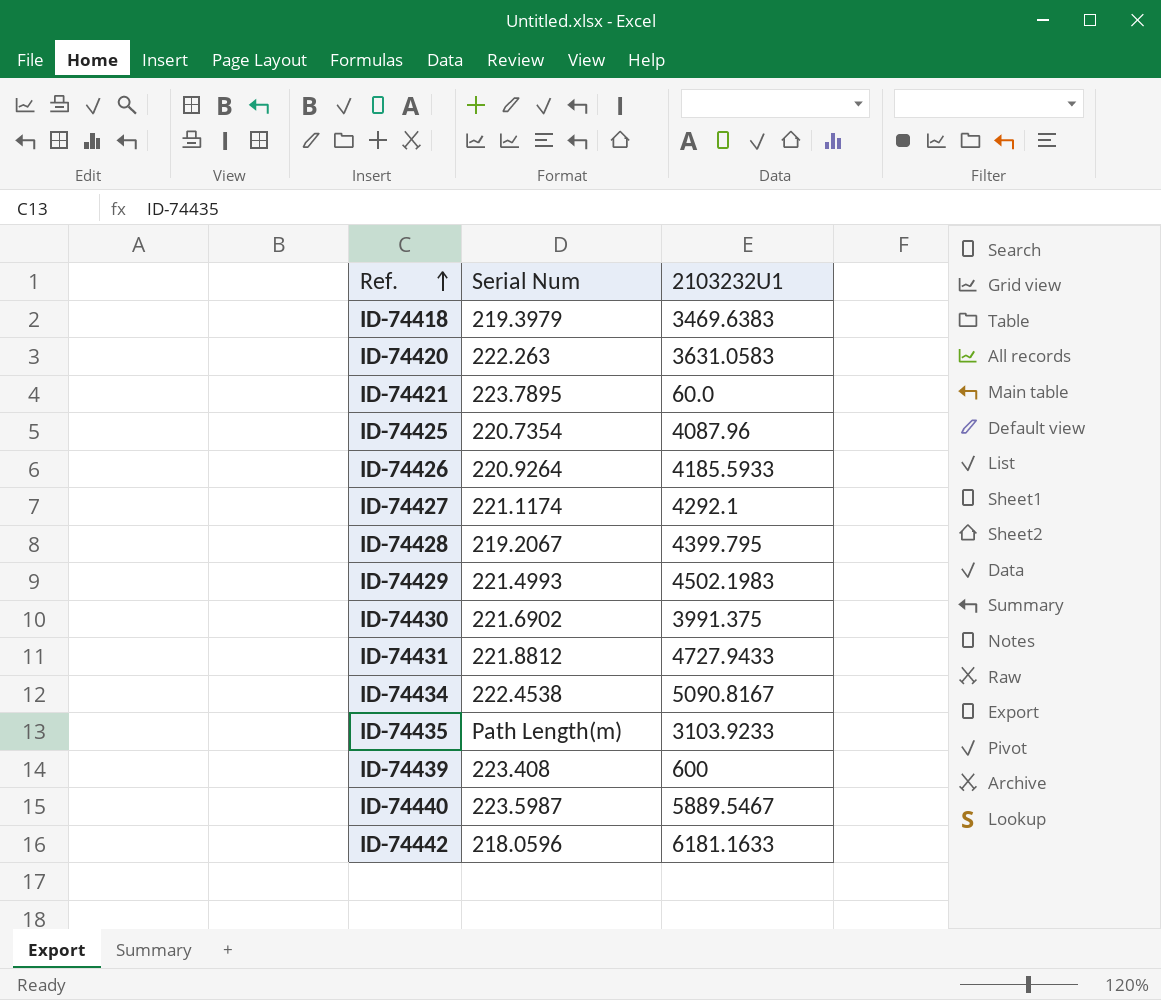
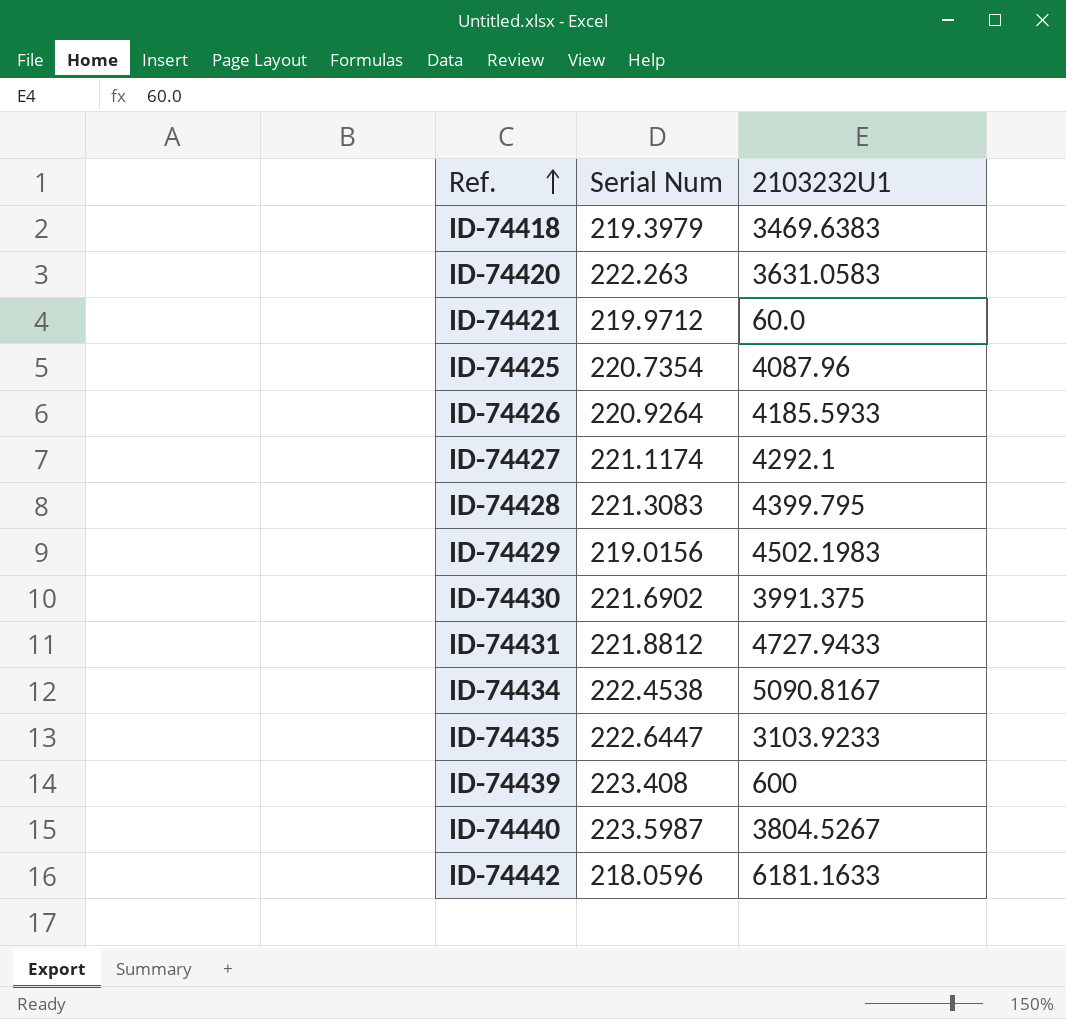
ID-74421 | Serial Num: 223.7895 -> 219.9712
ID-74428 | Serial Num: 219.2067 -> 221.3083
ID-74429 | Serial Num: 221.4993 -> 219.0156
ID-74435 | Serial Num: Path Length(m) -> 222.6447
ID-74440 | 2103232U1: 5889.5467 -> 3804.5267

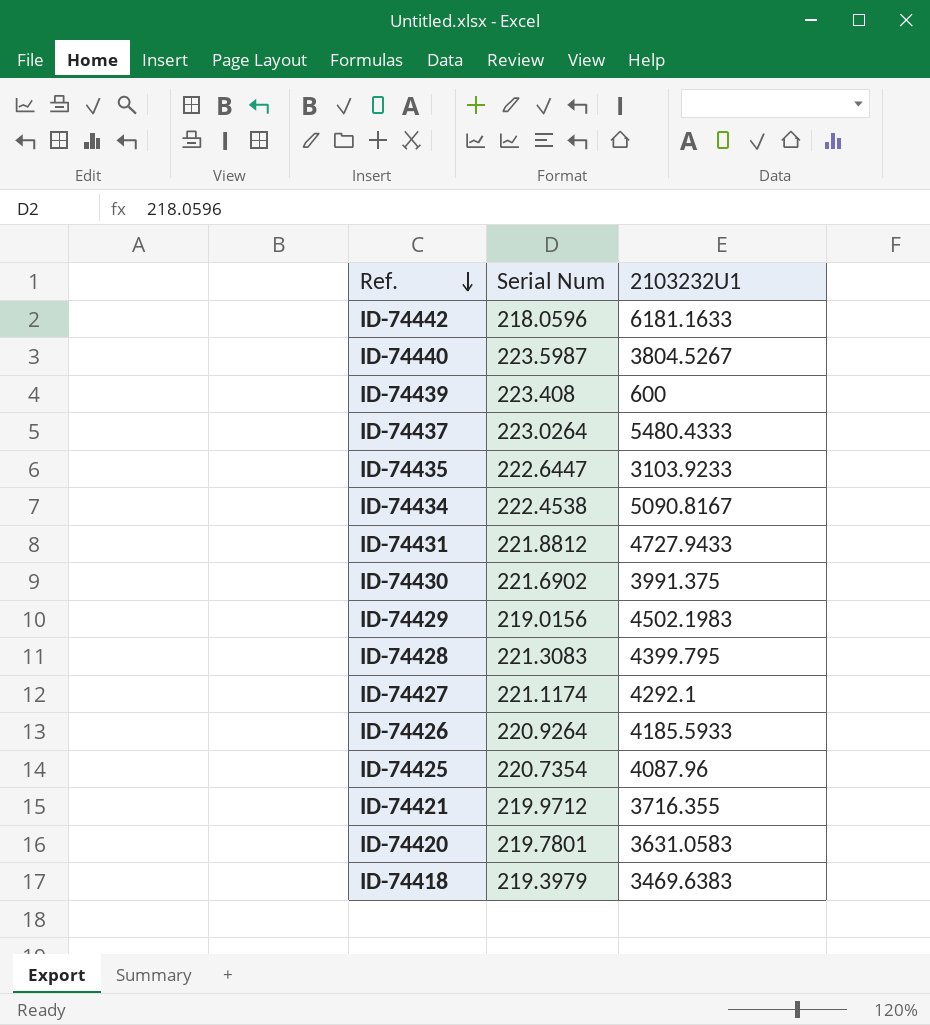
row order: Ref. ascending -> Ref. descending
row ID-74437: none -> 223.0264 | 5480.4333
ID-74421 | 2103232U1: 60.0 -> 3716.355
ID-74420 | Serial Num: 222.263 -> 219.7801

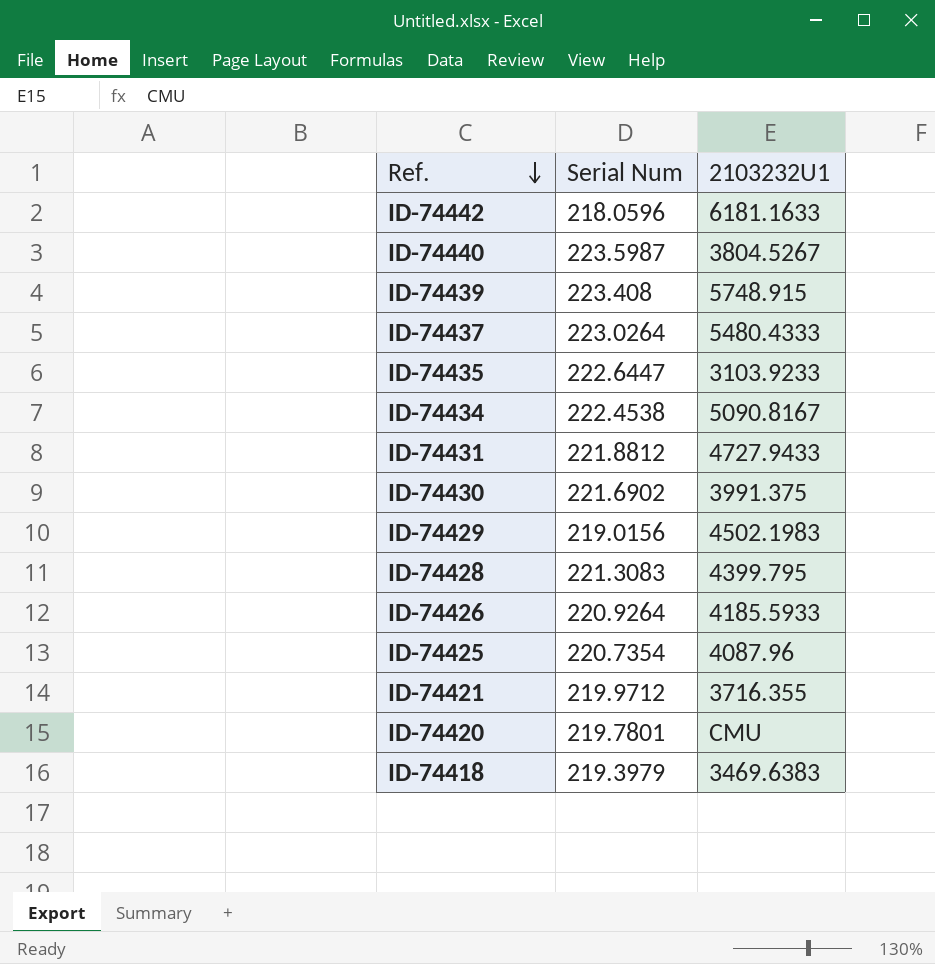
row ID-74427: 221.1174 | 4292.1 -> none
ID-74439 | 2103232U1: 600 -> 5748.915
ID-74420 | 2103232U1: 3631.0583 -> CMU

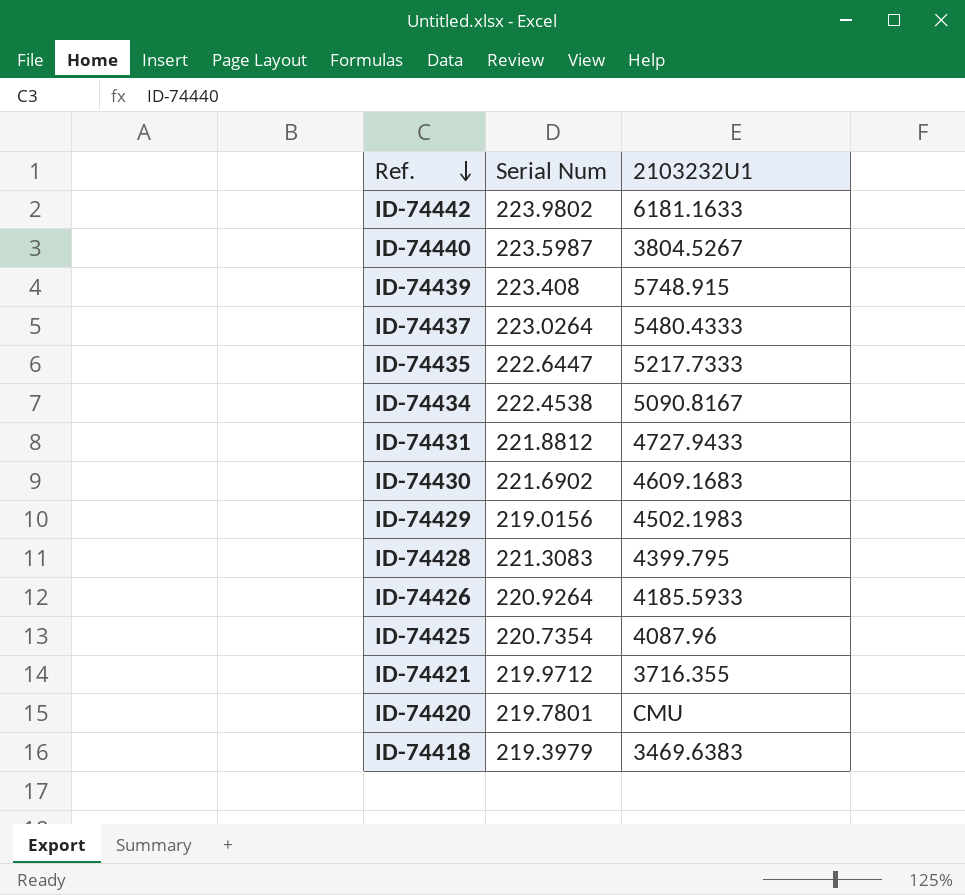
ID-74442 | Serial Num: 218.0596 -> 223.9802
ID-74435 | 2103232U1: 3103.9233 -> 5217.7333
ID-74430 | 2103232U1: 3991.375 -> 4609.1683

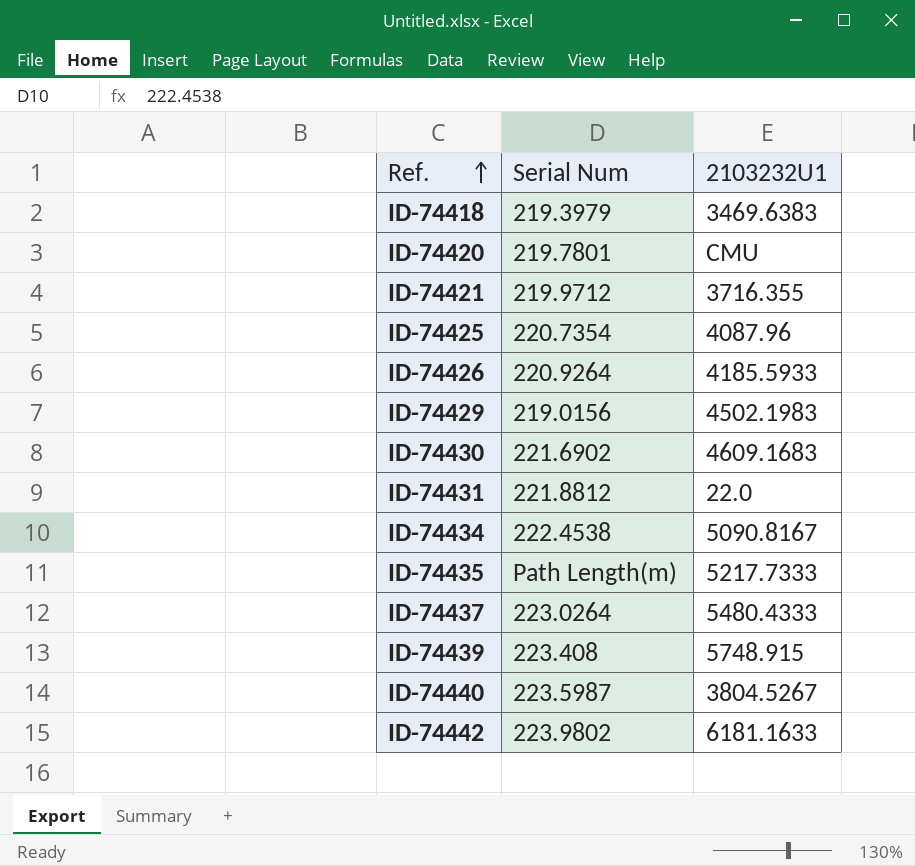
row order: Ref. descending -> Ref. ascending
row ID-74428: 221.3083 | 4399.795 -> none
ID-74431 | 2103232U1: 4727.9433 -> 22.0
ID-74435 | Serial Num: 222.6447 -> Path Length(m)

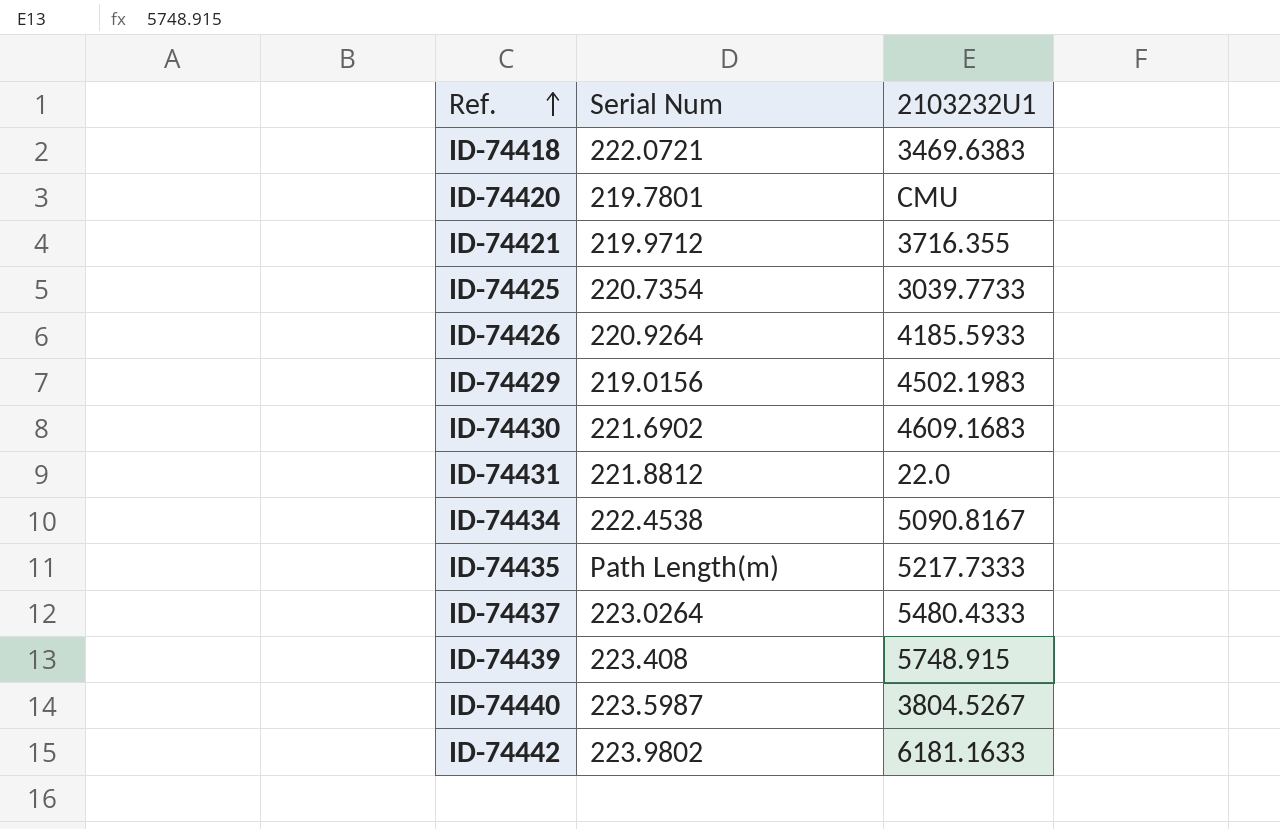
ID-74418 | Serial Num: 219.3979 -> 222.0721
ID-74425 | 2103232U1: 4087.96 -> 3039.7733

